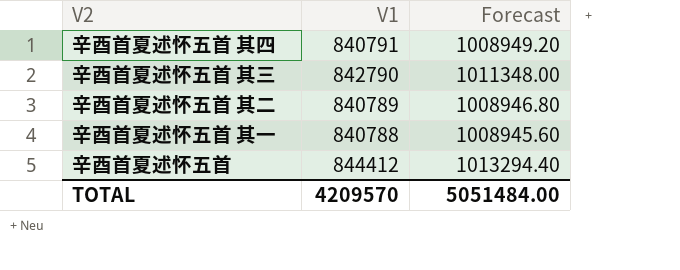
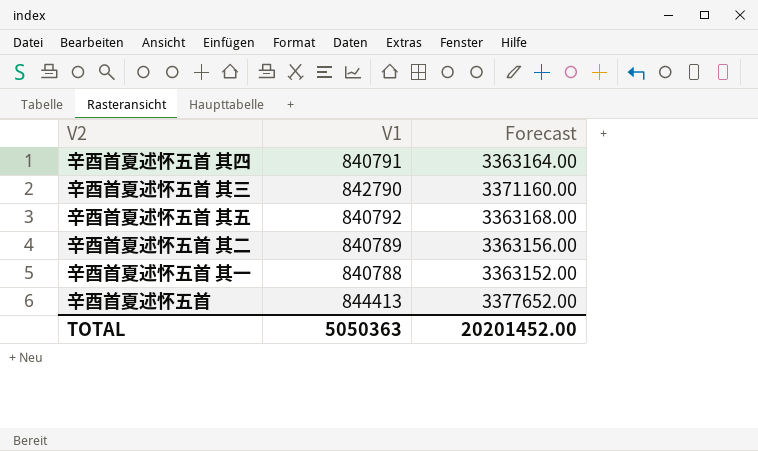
column Forecast | formula: [V1] * 1.2 -> [V1] * 4
row 辛酉首夏述怀五首 其五: none -> 840792 | 3363168.00
辛酉首夏述怀五首 | V1: 844412 -> 844413
TOTAL | V1: 4209570 -> 5050363
TOTAL | Forecast: 5051484.00 -> 20201452.00

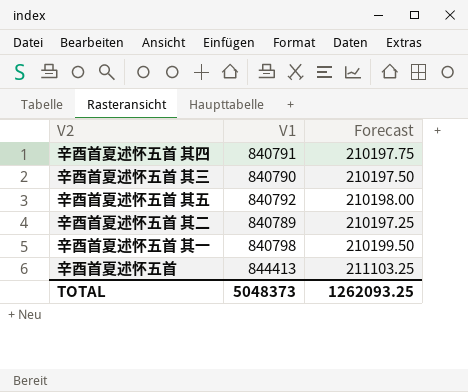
column Forecast | formula: [V1] * 4 -> [V1] * 0.25
辛酉首夏述怀五首 其三 | V1: 842790 -> 840790
辛酉首夏述怀五首 其一 | V1: 840788 -> 840798
TOTAL | V1: 5050363 -> 5048373
TOTAL | Forecast: 20201452.00 -> 1262093.25

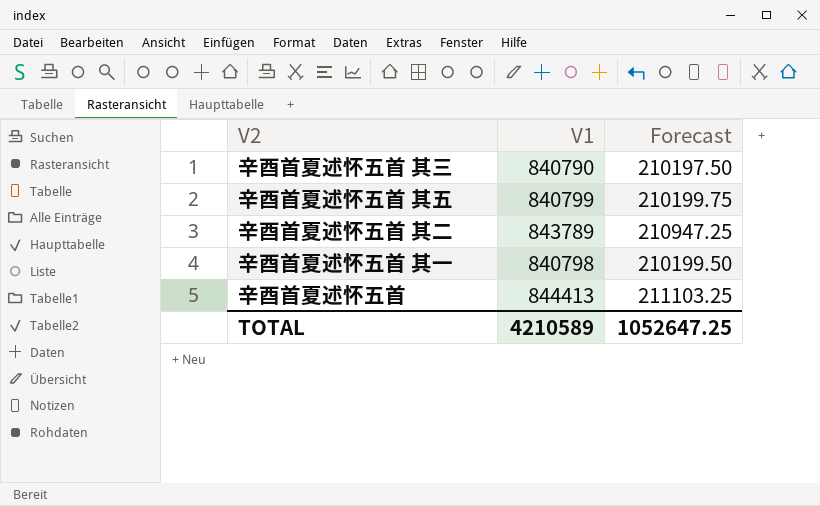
row 辛酉首夏述怀五首 其四: 840791 | 210197.75 -> none
辛酉首夏述怀五首 其五 | V1: 840792 -> 840799
辛酉首夏述怀五首 其五 | Forecast: 210198.00 -> 210199.75
辛酉首夏述怀五首 其二 | V1: 840789 -> 843789
辛酉首夏述怀五首 其二 | Forecast: 210197.25 -> 210947.25
TOTAL | V1: 5048373 -> 4210589
TOTAL | Forecast: 1262093.25 -> 1052647.25

